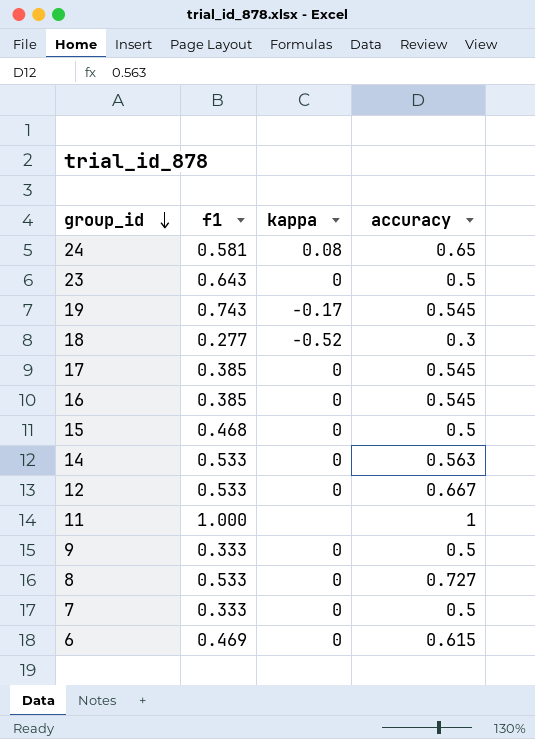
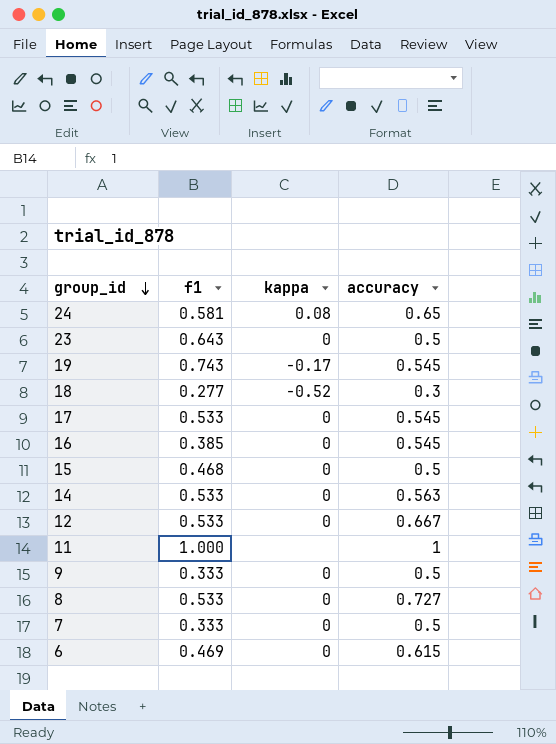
17 | f1: 0.385 -> 0.533

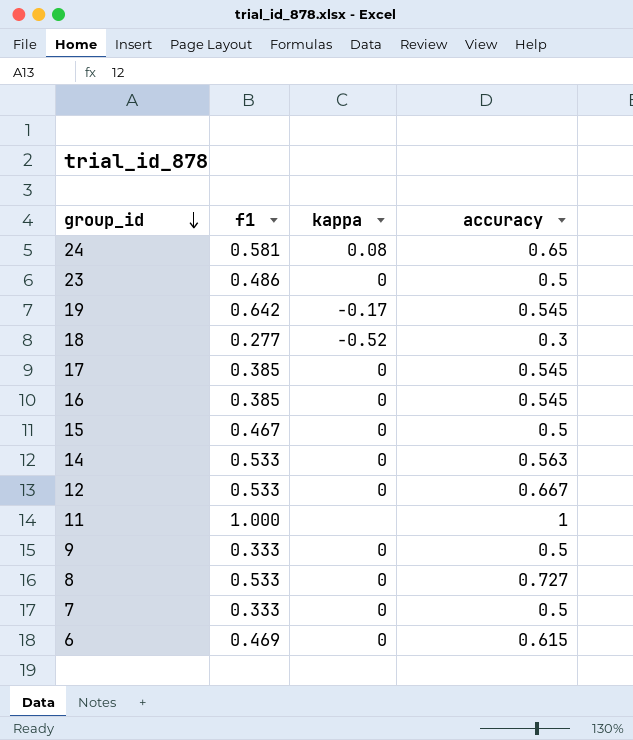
23 | f1: 0.643 -> 0.486
19 | f1: 0.743 -> 0.642
17 | f1: 0.533 -> 0.385
15 | f1: 0.468 -> 0.467

